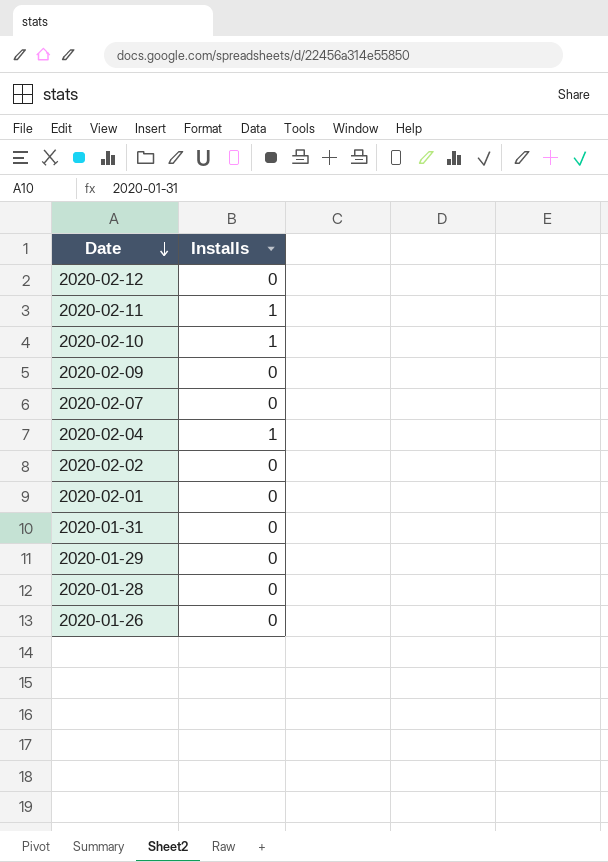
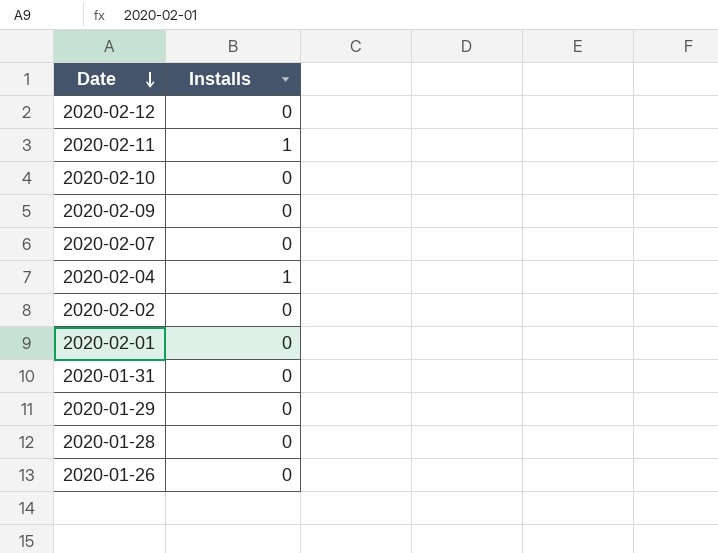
2020-02-10 | Installs: 1 -> 0

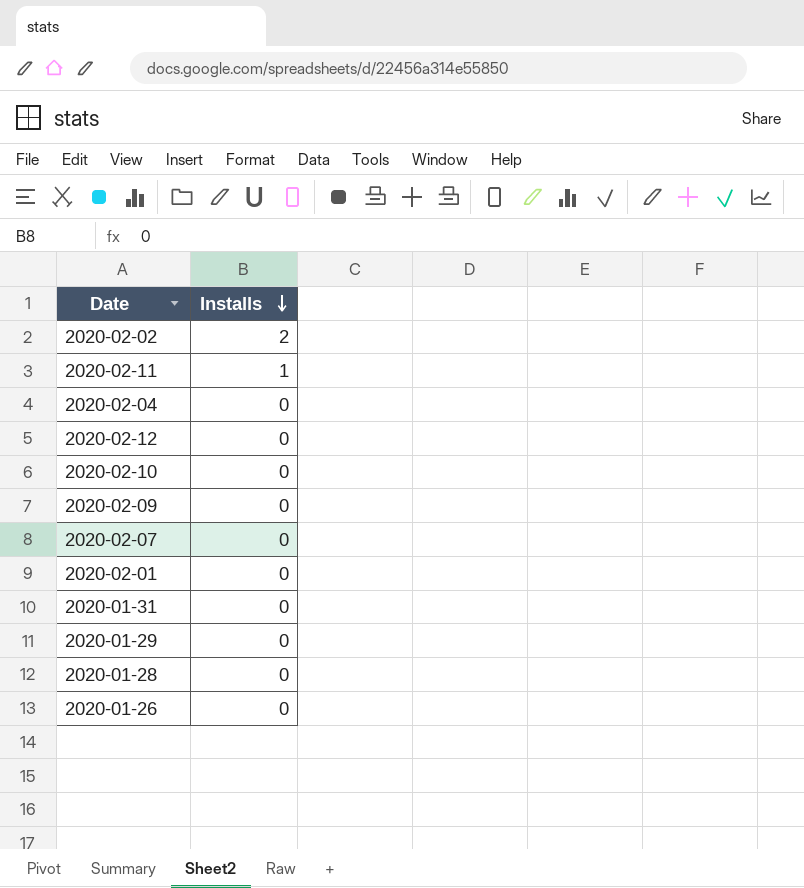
row order: Date descending -> Installs descending
2020-02-02 | Installs: 0 -> 2
2020-02-04 | Installs: 1 -> 0

